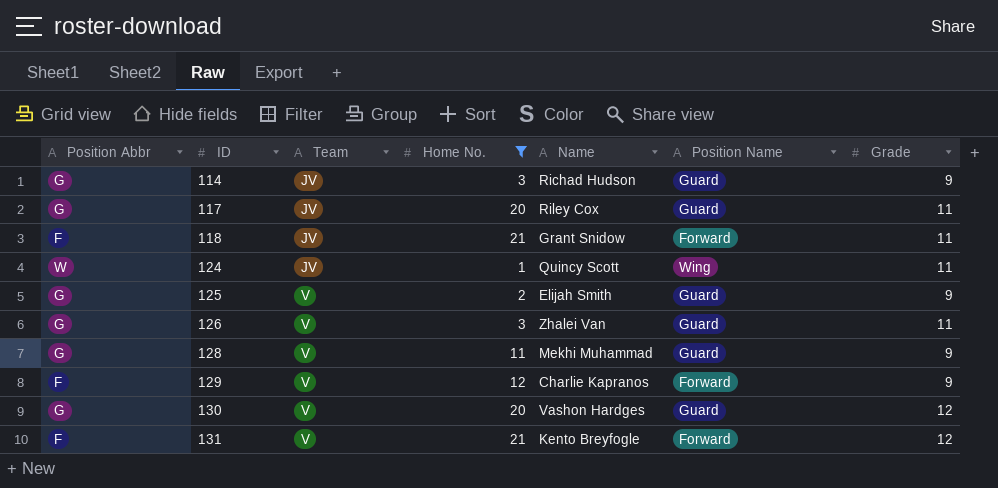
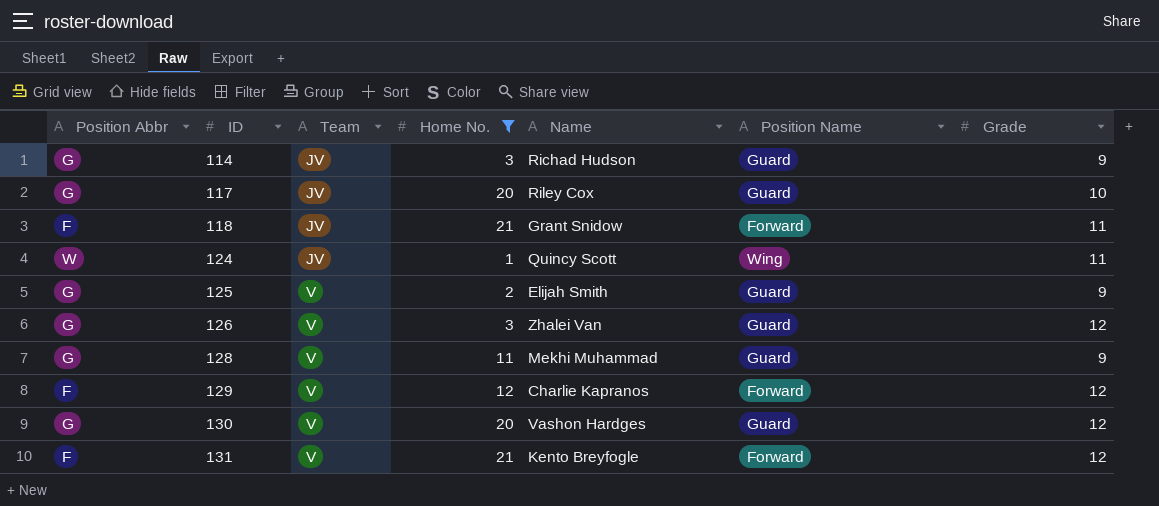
117 | Grade: 11 -> 10
126 | Grade: 11 -> 12
129 | Grade: 9 -> 12

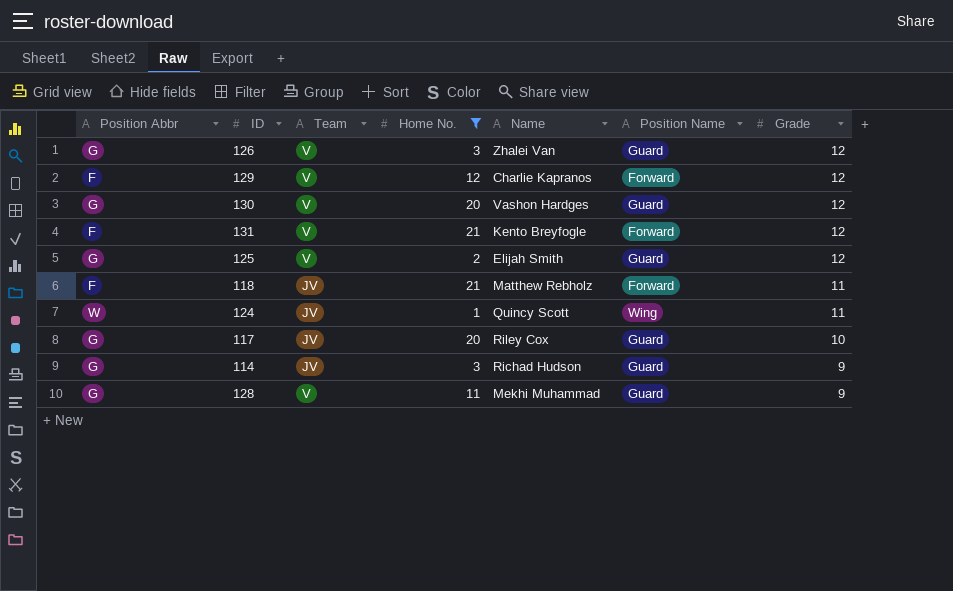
row order: ID ascending -> Grade descending
125 | Grade: 9 -> 12
118 | Name: Grant Snidow -> Matthew Rebholz

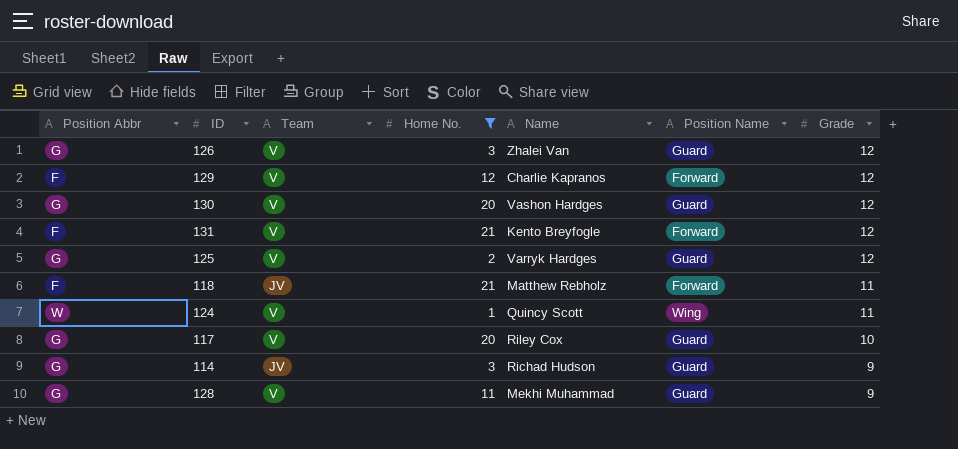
125 | Name: Elijah Smith -> Varryk Hardges
124 | Team: JV -> V
117 | Team: JV -> V

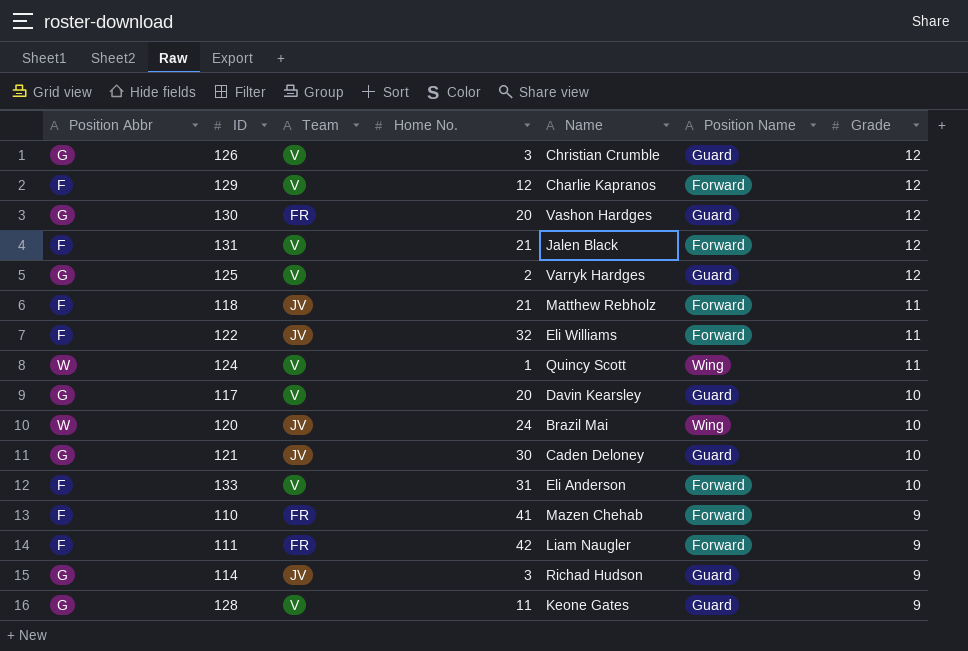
filter: Home No. <= 21 -> none
126 | Name: Zhalei Van -> Christian Crumble
130 | Team: V -> FR
131 | Name: Kento Breyfogle -> Jalen Black
117 | Name: Riley Cox -> Davin Kearsley
128 | Name: Mekhi Muhammad -> Keone Gates

